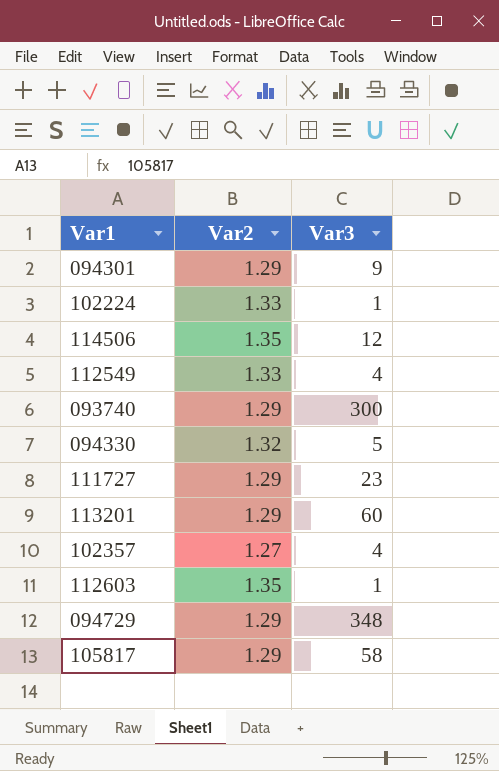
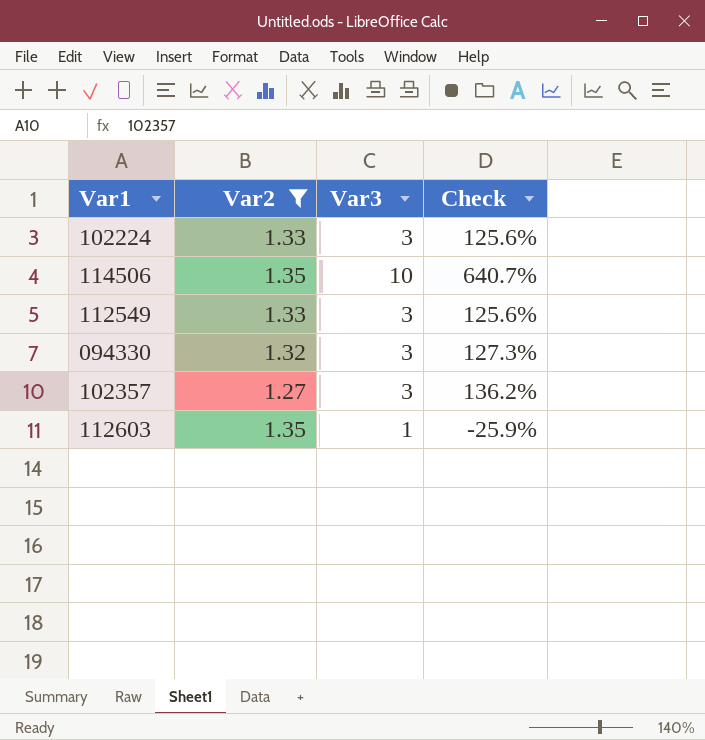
filter: none -> Var2 != 1.29
column Check | formula: none -> ([Var3] - [Var2]) / [Var2]
102224 | Var3: 1 -> 3
114506 | Var3: 12 -> 10
112549 | Var3: 4 -> 3
094330 | Var3: 5 -> 3
102357 | Var3: 4 -> 3

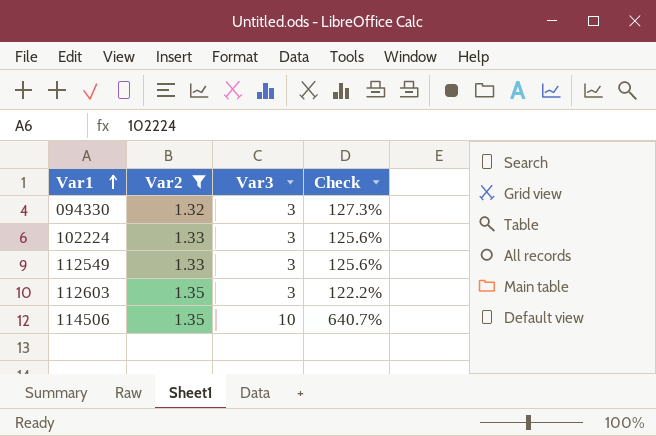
row order: none -> Var1 ascending
row 102357: 1.27 | 3 | 136.2% -> none
112603 | Var3: 1 -> 3
112603 | Check: -25.9% -> 122.2%

